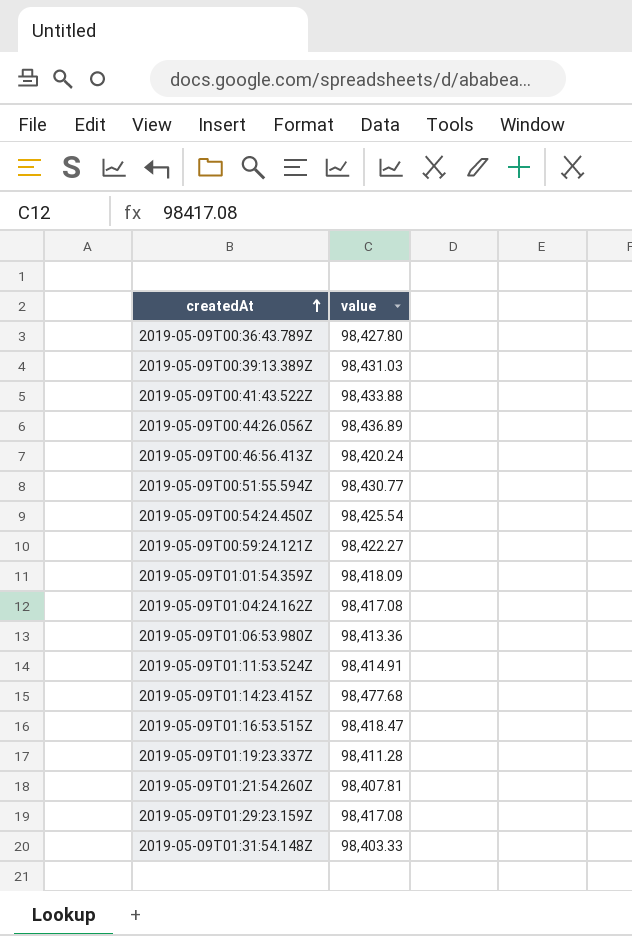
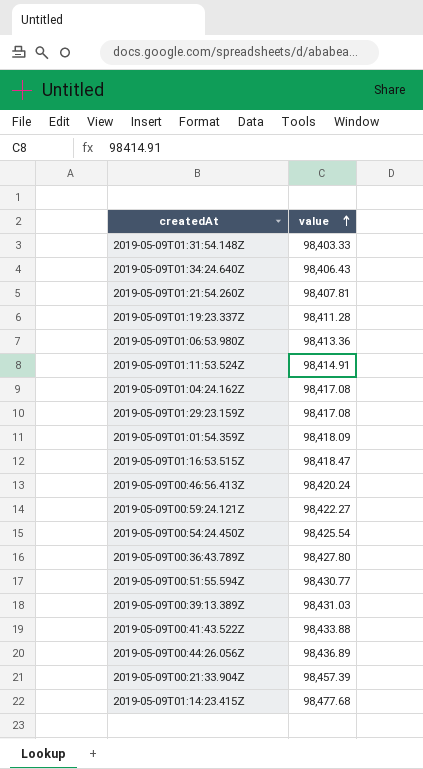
row order: createdAt ascending -> value ascending
row 2019-05-09T01:34:24.640Z: none -> 98,406.43
row 2019-05-09T00:21:33.904Z: none -> 98,457.39

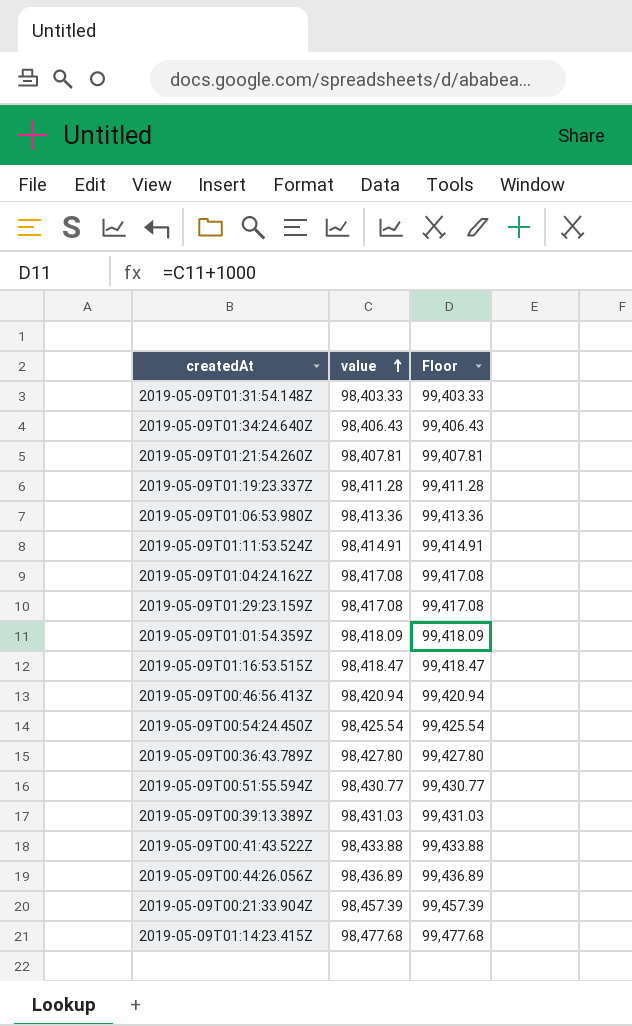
column Floor | formula: none -> [value] + 1000
row 2019-05-09T00:59:24.121Z: 98,422.27 -> none
2019-05-09T00:46:56.413Z | value: 98,420.24 -> 98,420.94

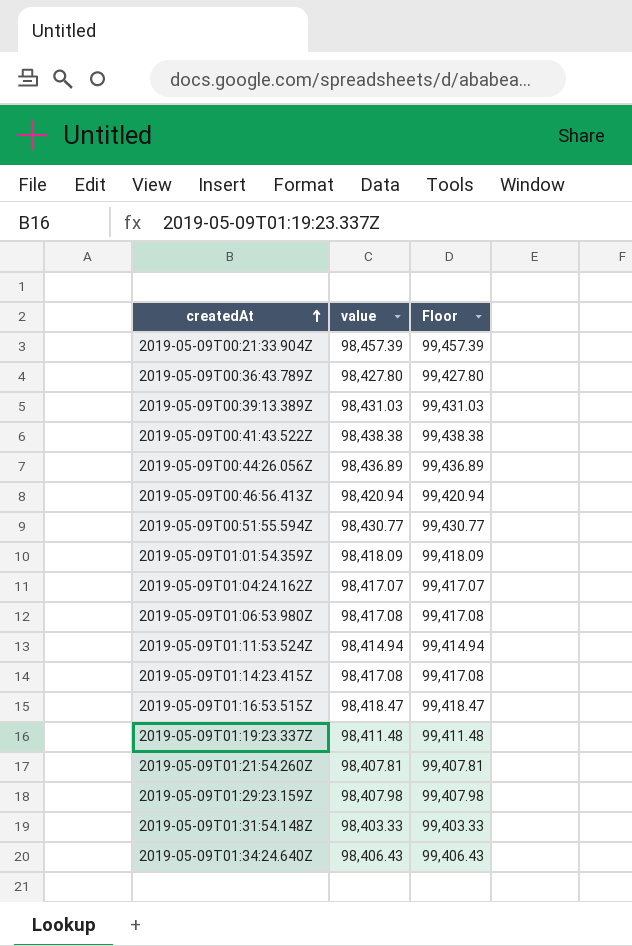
row order: value ascending -> createdAt ascending
row 2019-05-09T00:54:24.450Z: 98,425.54 | 99,425.54 -> none
2019-05-09T00:41:43.522Z | value: 98,433.88 -> 98,438.38
2019-05-09T00:41:43.522Z | Floor: 99,433.88 -> 99,438.38
2019-05-09T01:04:24.162Z | value: 98,417.08 -> 98,417.07
2019-05-09T01:04:24.162Z | Floor: 99,417.08 -> 99,417.07
2019-05-09T01:06:53.980Z | value: 98,413.36 -> 98,417.08
2019-05-09T01:06:53.980Z | Floor: 99,413.36 -> 99,417.08
2019-05-09T01:11:53.524Z | value: 98,414.91 -> 98,414.94
2019-05-09T01:11:53.524Z | Floor: 99,414.91 -> 99,414.94
2019-05-09T01:14:23.415Z | value: 98,477.68 -> 98,417.08
2019-05-09T01:14:23.415Z | Floor: 99,477.68 -> 99,417.08
2019-05-09T01:19:23.337Z | value: 98,411.28 -> 98,411.48
2019-05-09T01:19:23.337Z | Floor: 99,411.28 -> 99,411.48
2019-05-09T01:29:23.159Z | value: 98,417.08 -> 98,407.98
2019-05-09T01:29:23.159Z | Floor: 99,417.08 -> 99,407.98

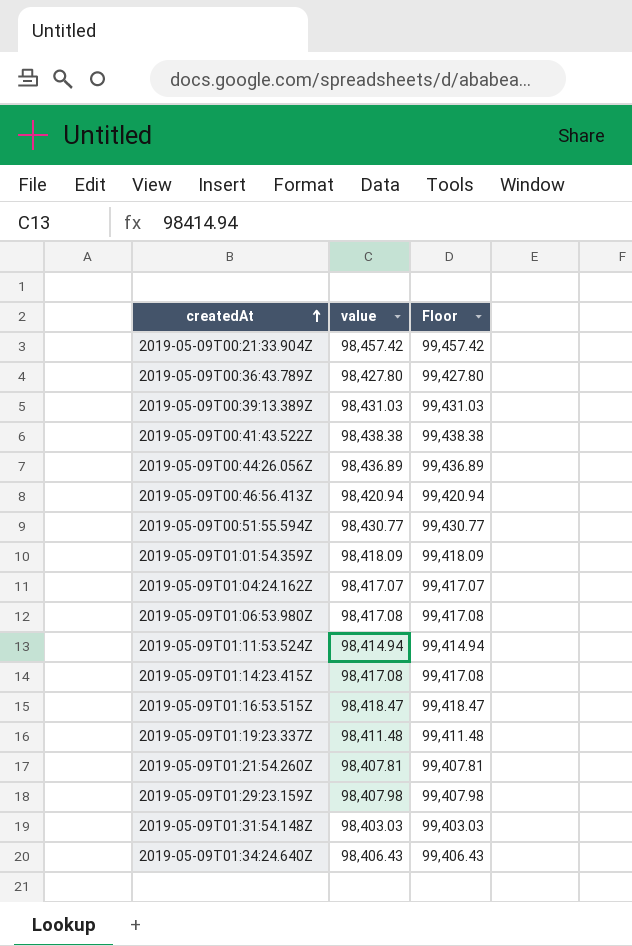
2019-05-09T00:21:33.904Z | value: 98,457.39 -> 98,457.42
2019-05-09T00:21:33.904Z | Floor: 99,457.39 -> 99,457.42
2019-05-09T01:31:54.148Z | value: 98,403.33 -> 98,403.03
2019-05-09T01:31:54.148Z | Floor: 99,403.33 -> 99,403.03

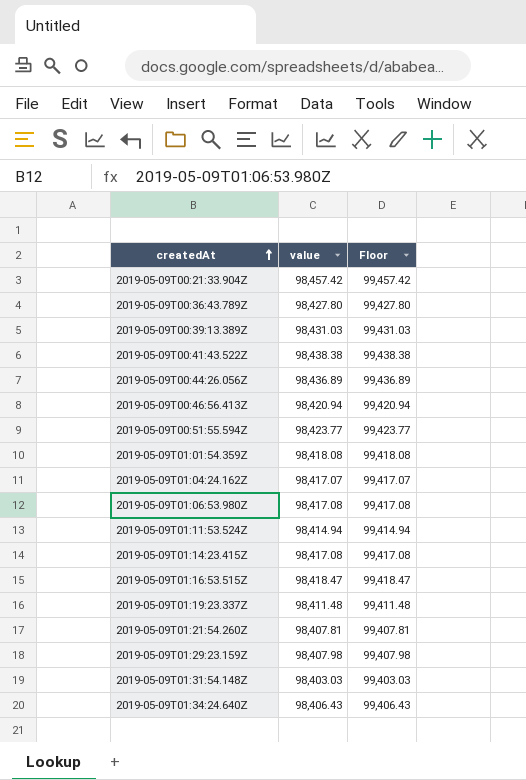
2019-05-09T00:51:55.594Z | value: 98,430.77 -> 98,423.77
2019-05-09T00:51:55.594Z | Floor: 99,430.77 -> 99,423.77
2019-05-09T01:01:54.359Z | value: 98,418.09 -> 98,418.08
2019-05-09T01:01:54.359Z | Floor: 99,418.09 -> 99,418.08

